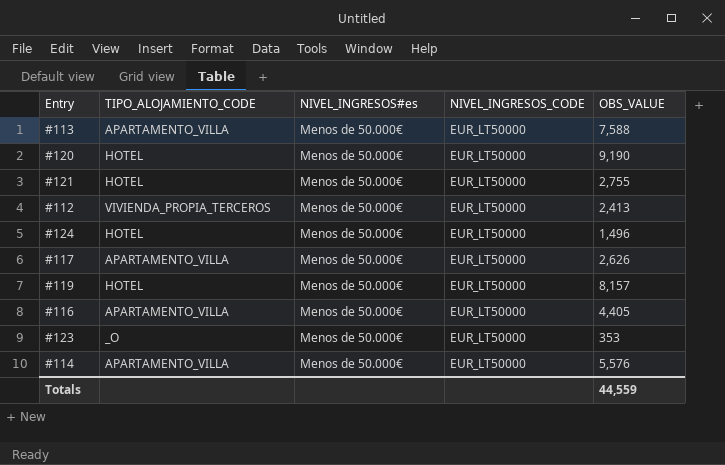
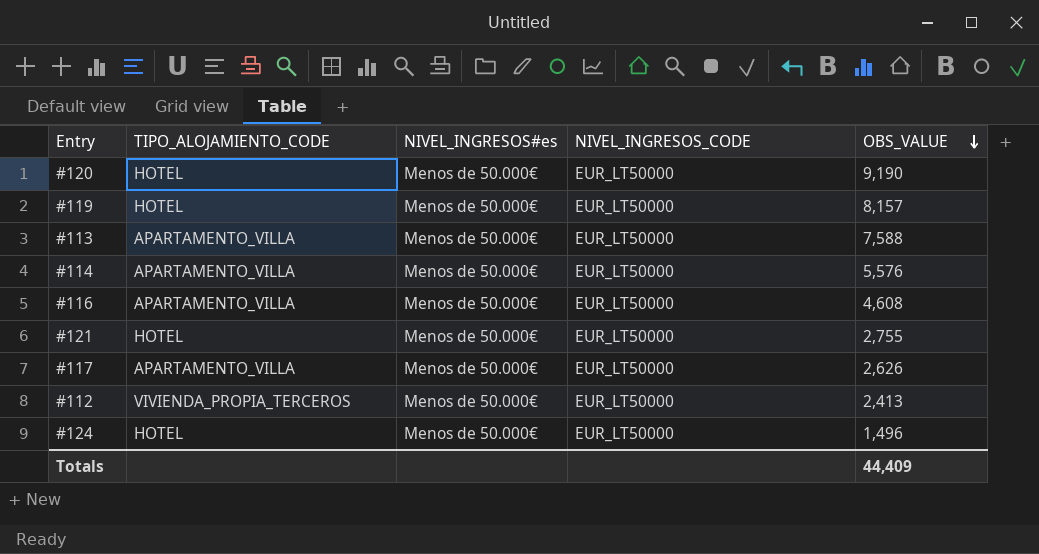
row order: none -> OBS_VALUE descending
row #123: _O | Menos de 50.000€ | EUR_LT50000 | 353 -> none
#116 | OBS_VALUE: 4,405 -> 4,608
Totals | OBS_VALUE: 44,559 -> 44,409

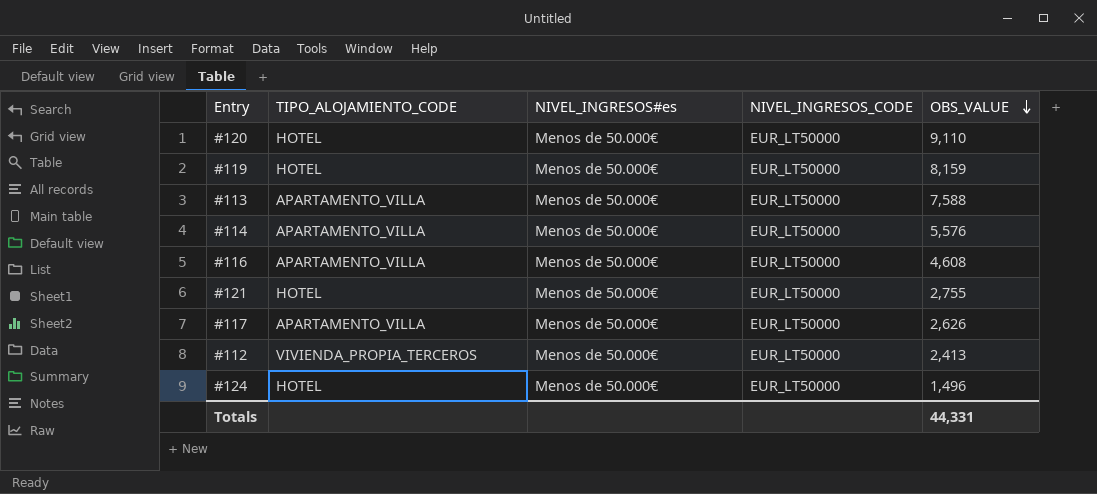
#120 | OBS_VALUE: 9,190 -> 9,110
#119 | OBS_VALUE: 8,157 -> 8,159
Totals | OBS_VALUE: 44,409 -> 44,331

